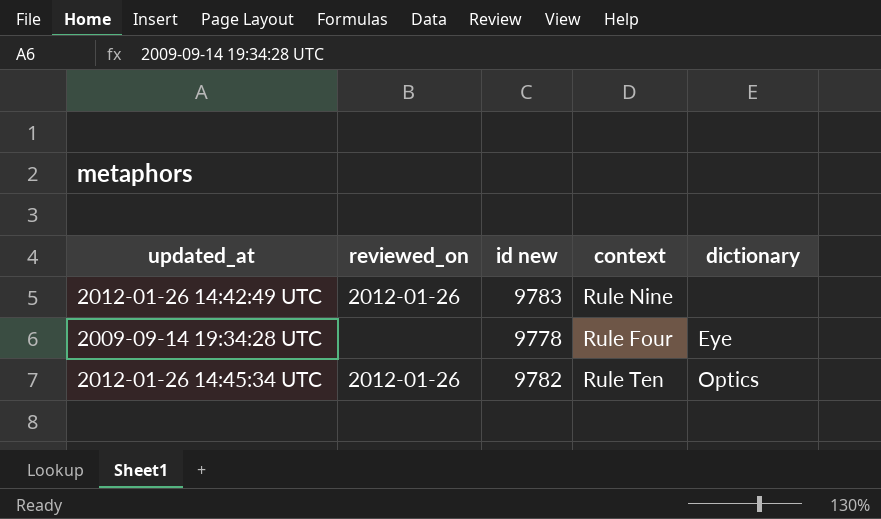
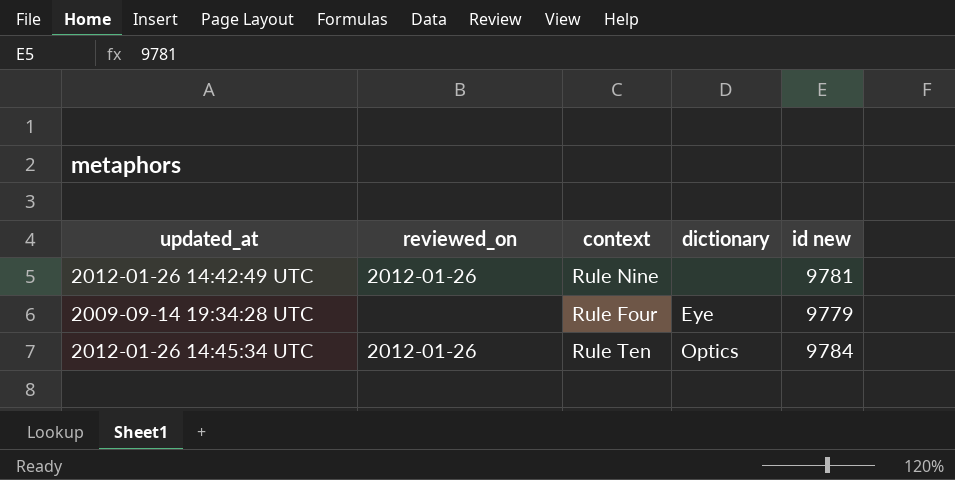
column id new | position: 3 -> 5
2012-01-26 14:42:49 UTC | id new: 9783 -> 9781
2009-09-14 19:34:28 UTC | id new: 9778 -> 9779
2012-01-26 14:45:34 UTC | id new: 9782 -> 9784

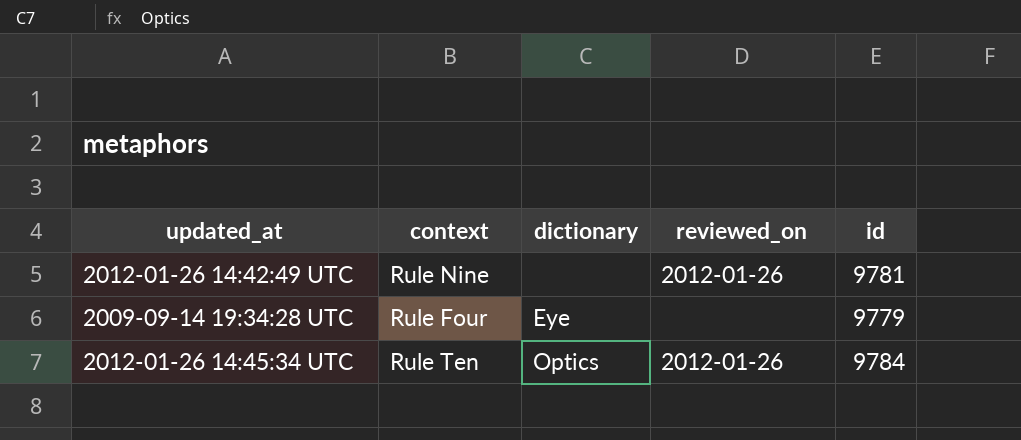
column reviewed_on | position: 2 -> 4
column name: id new -> id

